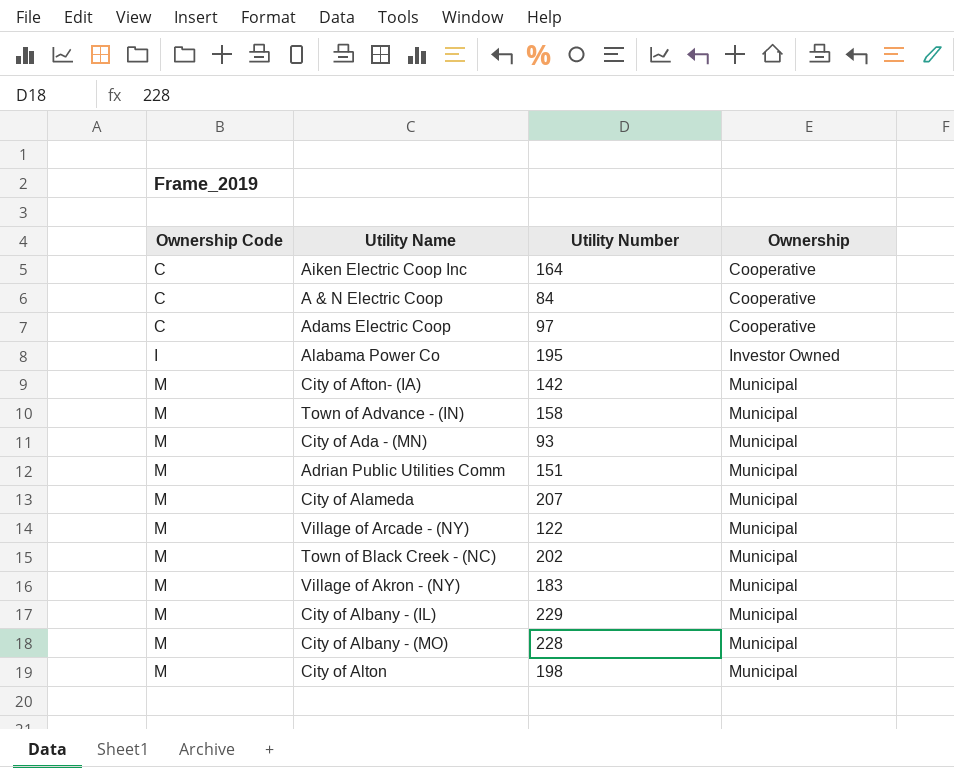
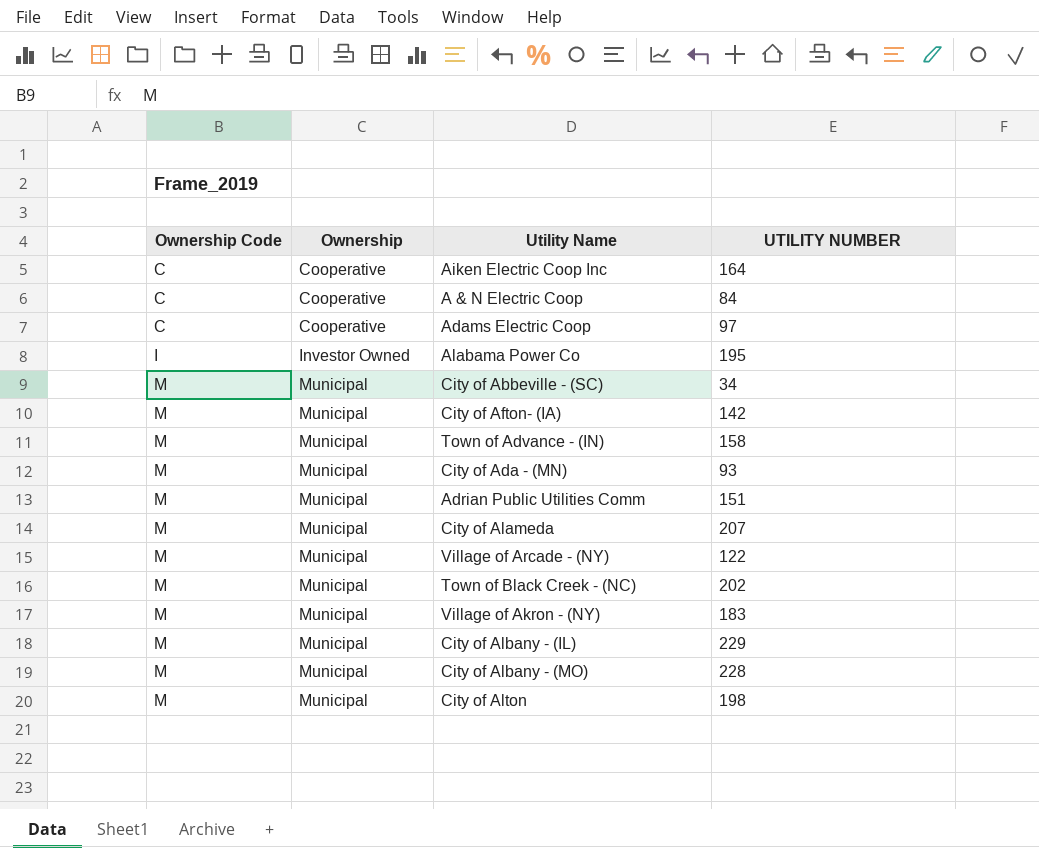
column Ownership | position: 4 -> 2
column name: Utility Number -> UTILITY NUMBER
row City of Abbeville - (SC): none -> M | Municipal | 34

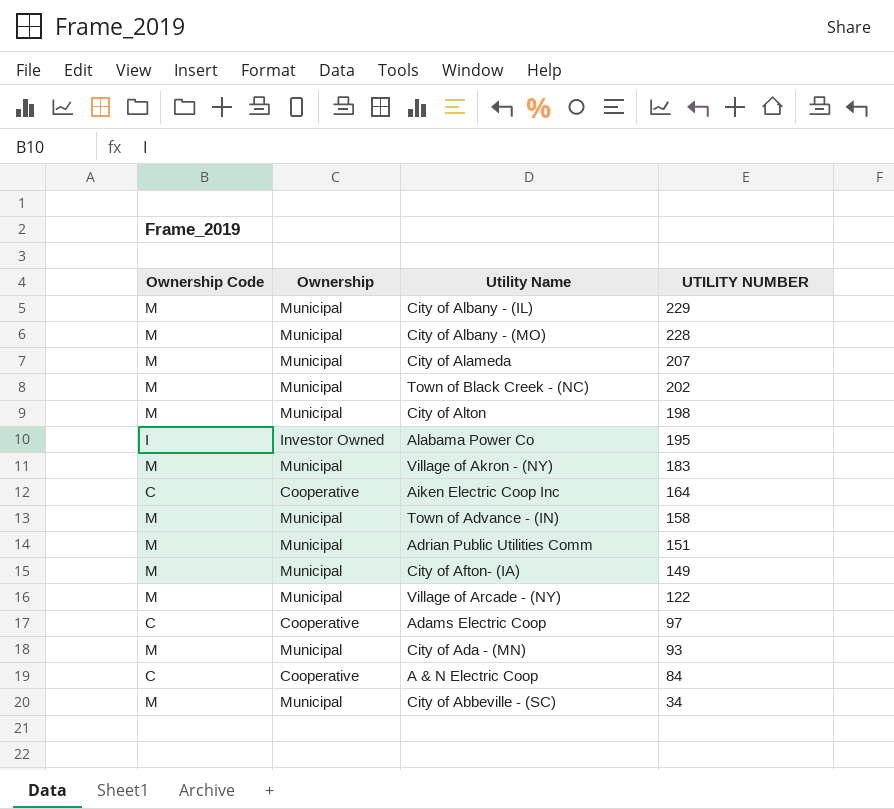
row order: Ownership Code ascending -> UTILITY NUMBER descending
City of Afton- (IA) | UTILITY NUMBER: 142 -> 149

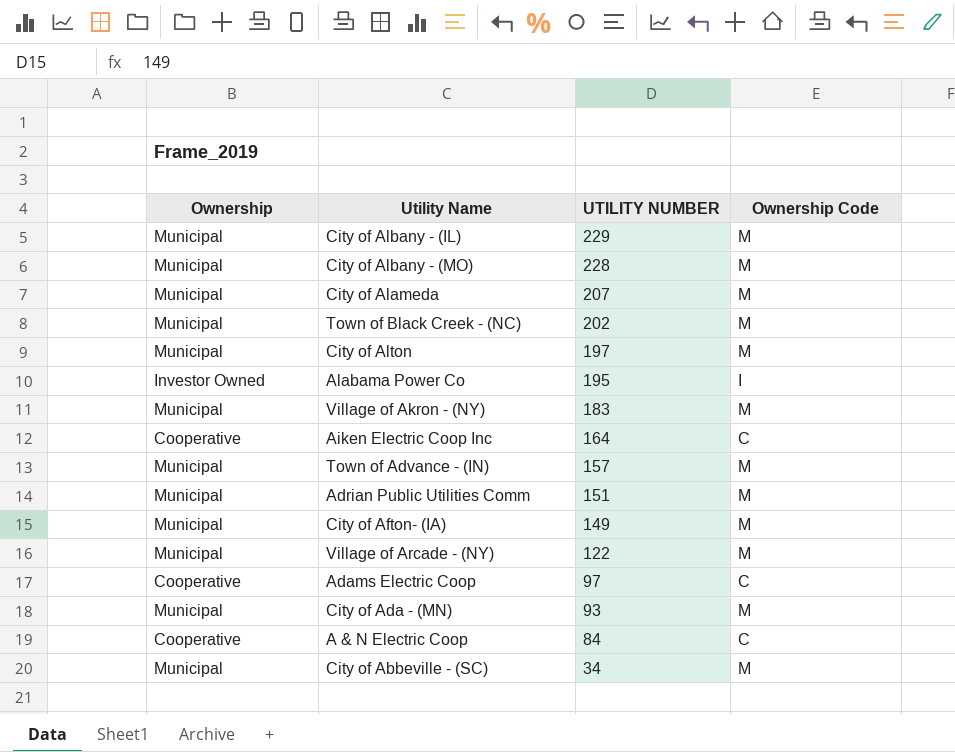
column Ownership Code | position: 1 -> 4
City of Alton | UTILITY NUMBER: 198 -> 197
Town of Advance - (IN) | UTILITY NUMBER: 158 -> 157

